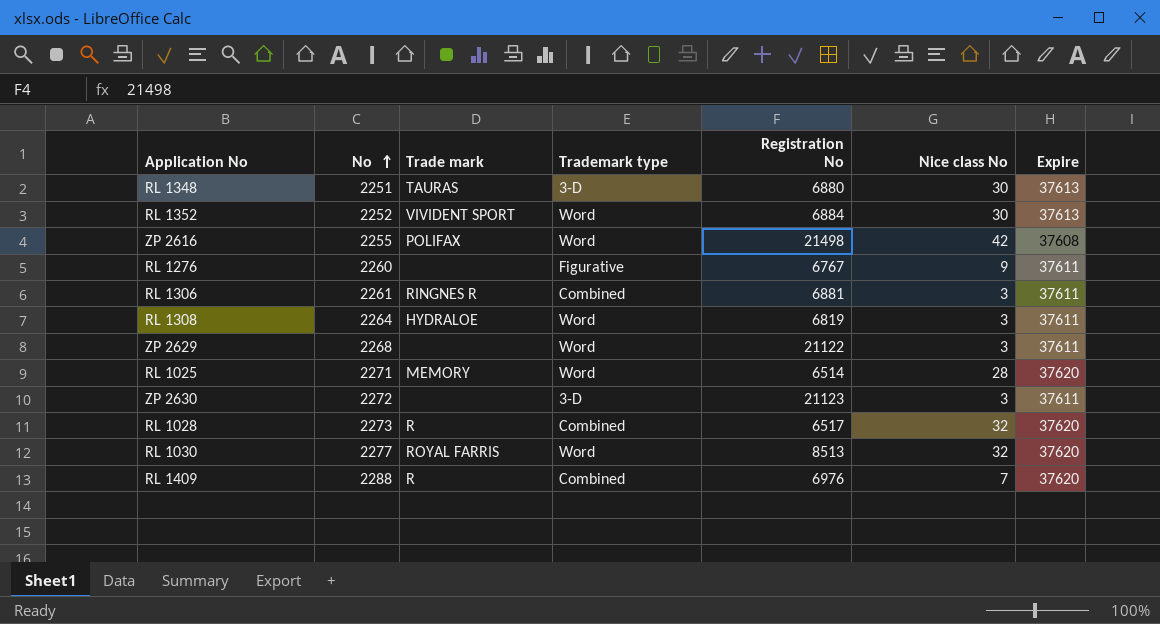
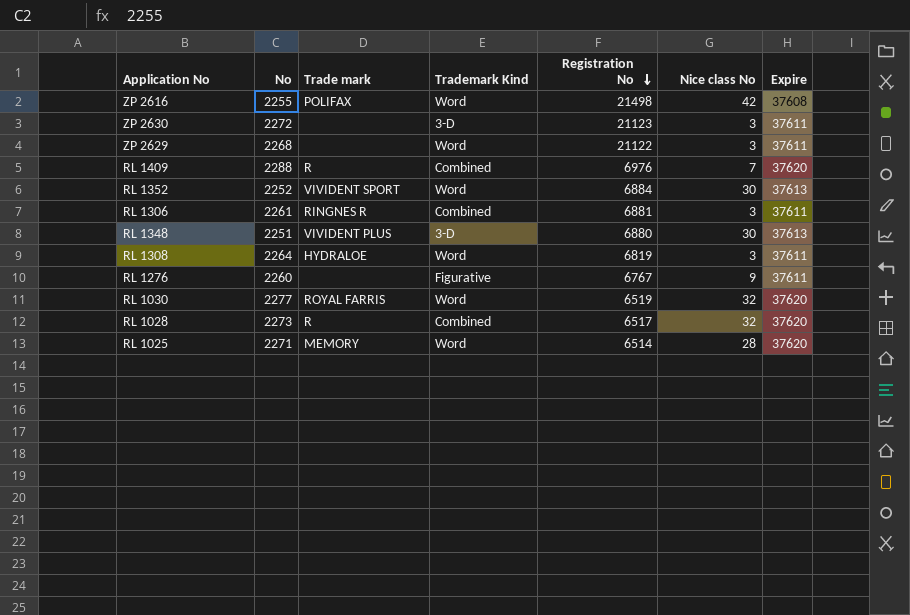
row order: No ascending -> Registration No descending
column name: Trademark type -> Trademark Kind
RL 1348 | Trade mark: TAURAS -> VIVIDENT PLUS
RL 1030 | Registration No: 8513 -> 6519

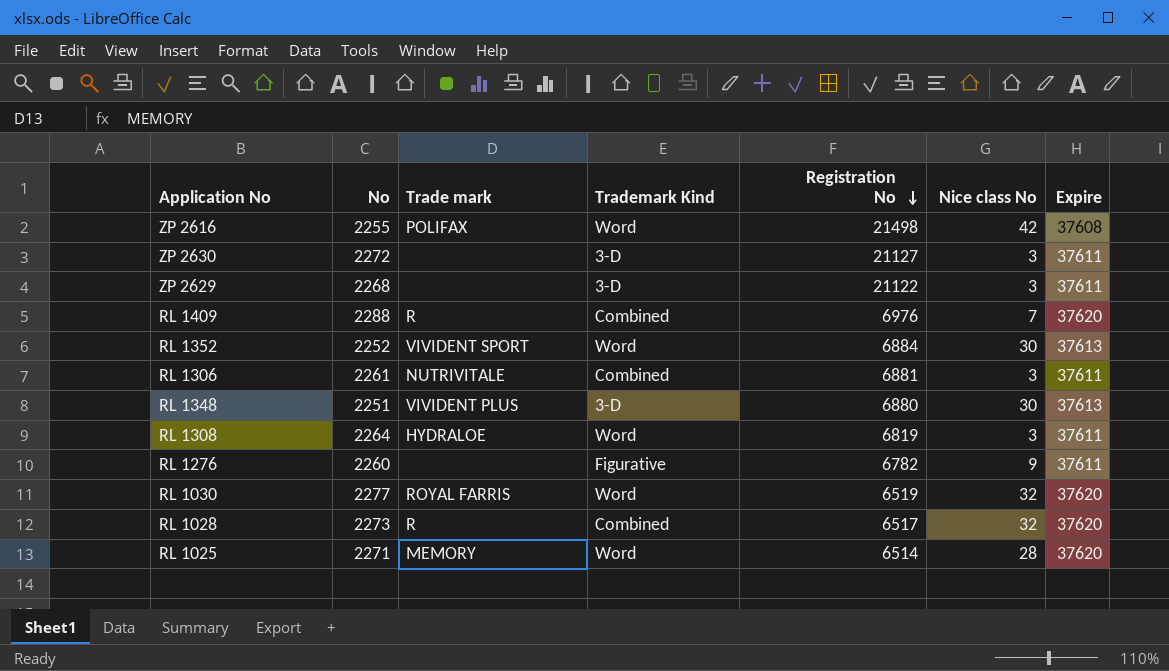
ZP 2630 | Registration No: 21123 -> 21127
ZP 2629 | Trademark Kind: Word -> 3-D
RL 1306 | Trade mark: RINGNES R -> NUTRIVITALE
RL 1276 | Registration No: 6767 -> 6782

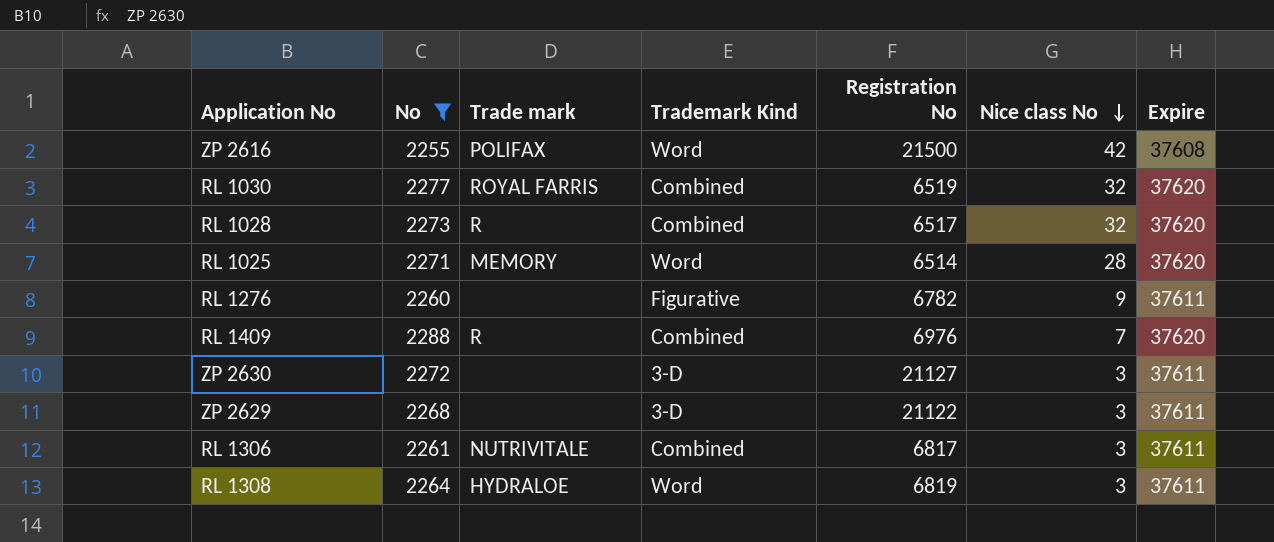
filter: none -> No >= 2255
row order: Registration No descending -> Nice class No descending
ZP 2616 | Registration No: 21498 -> 21500
RL 1030 | Trademark Kind: Word -> Combined
RL 1306 | Registration No: 6881 -> 6817

